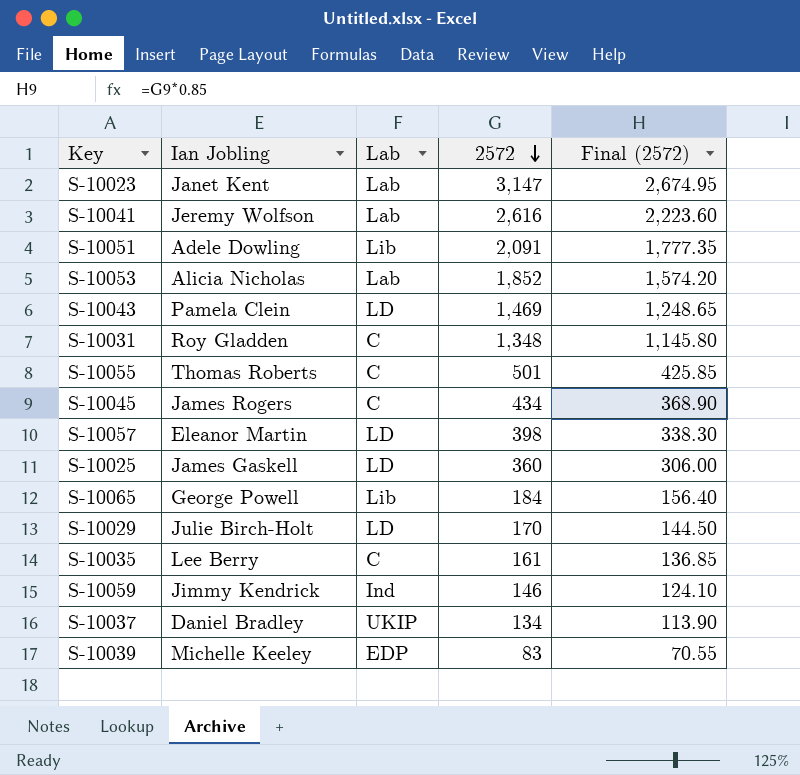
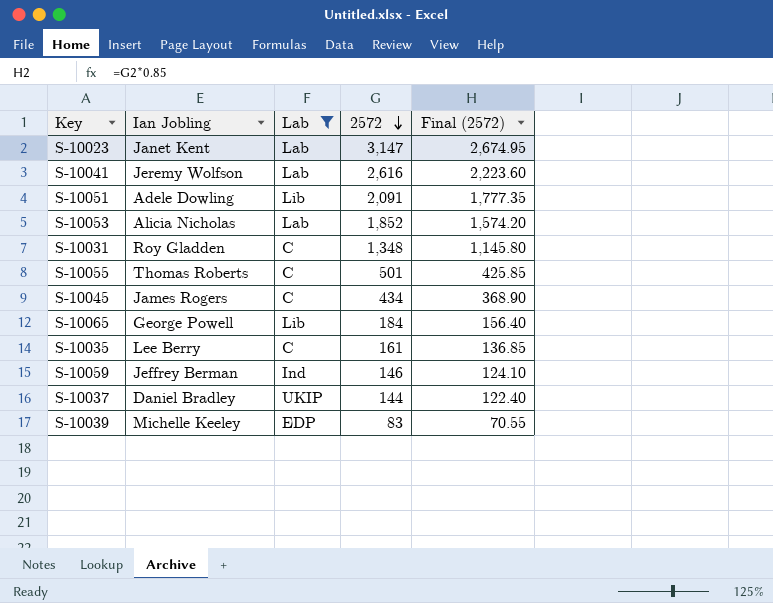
filter: none -> Lab != LD
S-10059 | Ian Jobling: Jimmy Kendrick -> Jeffrey Berman
S-10037 | 2572: 134 -> 144
S-10037 | Final (2572): 113.90 -> 122.40

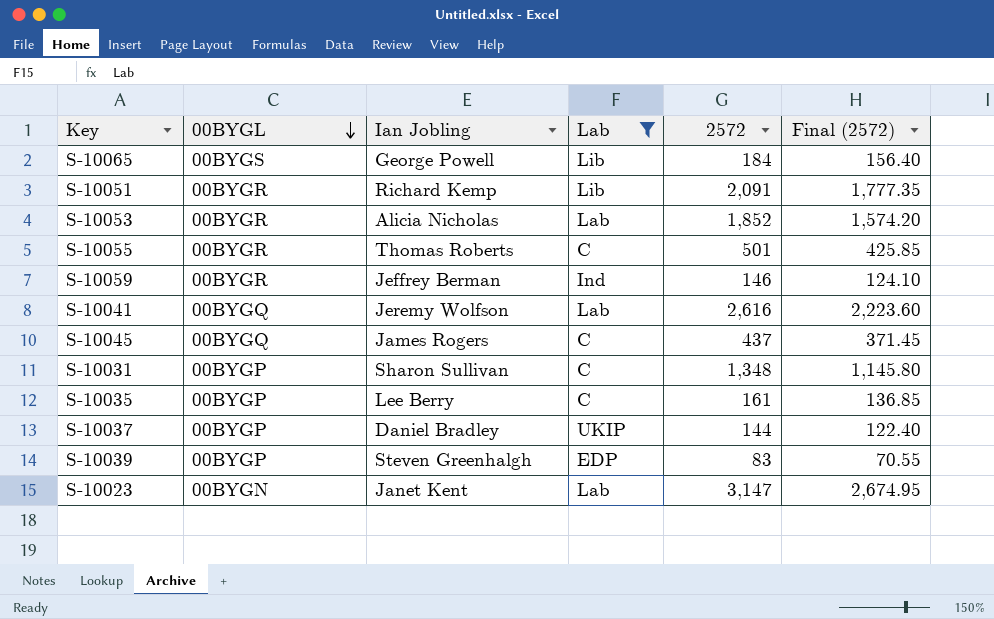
row order: 2572 descending -> 00BYGL descending
column 00BYGL | position: none -> 2
S-10051 | Ian Jobling: Adele Dowling -> Richard Kemp
S-10045 | 2572: 434 -> 437
S-10045 | Final (2572): 368.90 -> 371.45
S-10031 | Ian Jobling: Roy Gladden -> Sharon Sullivan
S-10039 | Ian Jobling: Michelle Keeley -> Steven Greenhalgh

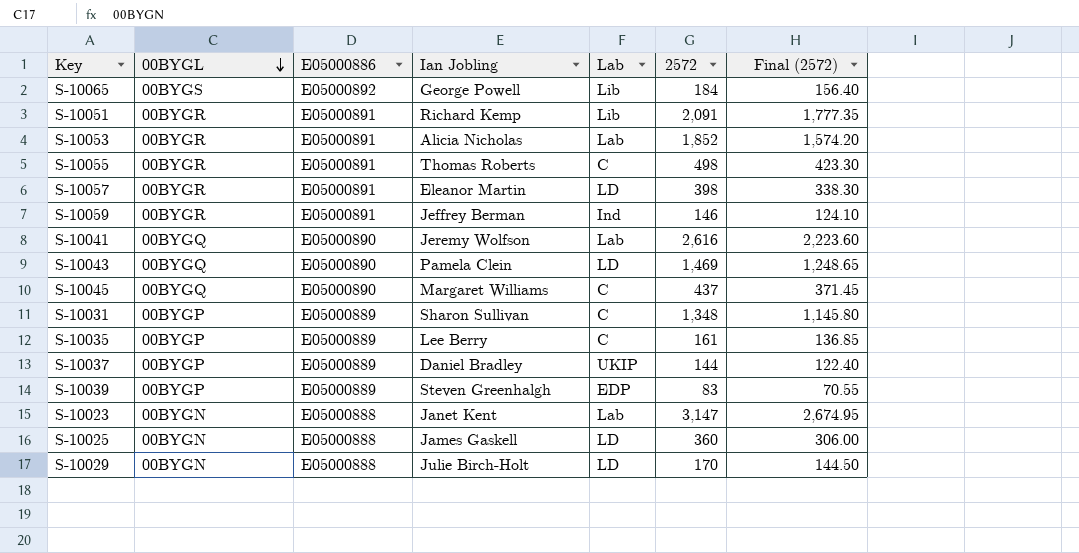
filter: Lab != LD -> none
column E05000886 | position: none -> 3
S-10055 | 2572: 501 -> 498
S-10055 | Final (2572): 425.85 -> 423.30
S-10045 | Ian Jobling: James Rogers -> Margaret Williams

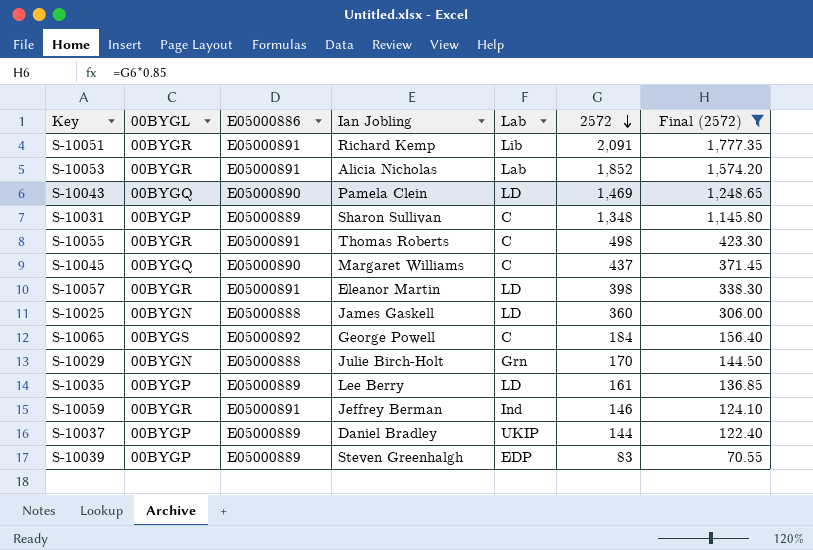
filter: none -> Final (2572) <= 1,777.35
row order: 00BYGL descending -> 2572 descending
S-10065 | Lab: Lib -> C
S-10029 | Lab: LD -> Grn
S-10035 | Lab: C -> LD

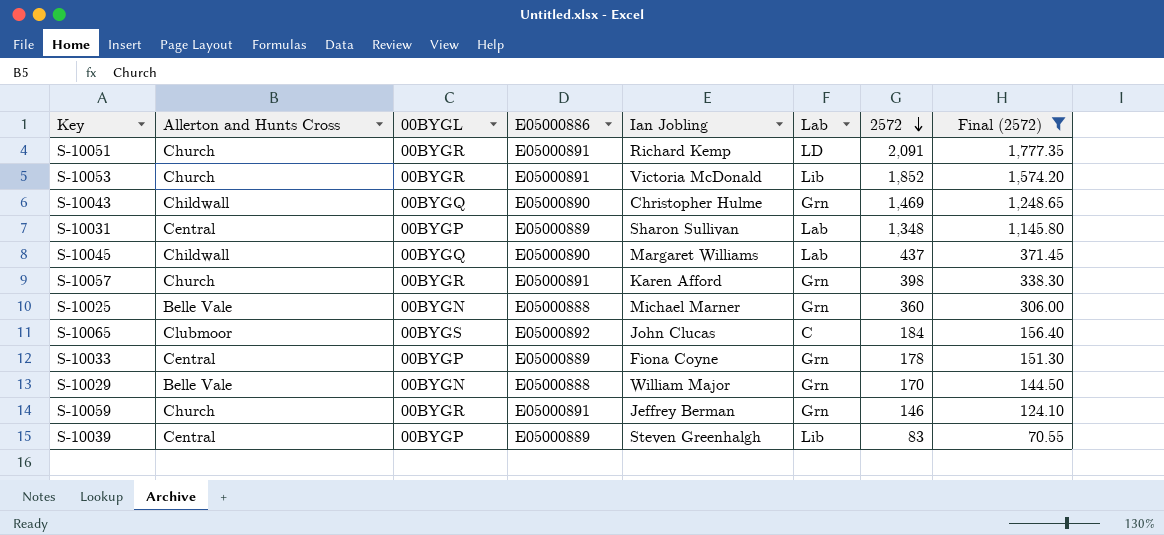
column Allerton and Hunts Cross | position: none -> 2
row S-10055: 00BYGR | E05000891 | Thomas Roberts | C | 498 | 423.30 -> none
row S-10035: 00BYGP | E05000889 | Lee Berry | LD | 161 | 136.85 -> none
row S-10037: 00BYGP | E05000889 | Daniel Bradley | UKIP | 144 | 122.40 -> none
S-10051 | Lab: Lib -> LD
S-10053 | Ian Jobling: Alicia Nicholas -> Victoria McDonald
S-10053 | Lab: Lab -> Lib
S-10043 | Ian Jobling: Pamela Clein -> Christopher Hulme
S-10043 | Lab: LD -> Grn
S-10031 | Lab: C -> Lab
S-10045 | Lab: C -> Lab
S-10057 | Ian Jobling: Eleanor Martin -> Karen Afford
S-10057 | Lab: LD -> Grn
S-10025 | Ian Jobling: James Gaskell -> Michael Marner
S-10025 | Lab: LD -> Grn
S-10065 | Ian Jobling: George Powell -> John Clucas
row S-10033: none -> Central | 00BYGP | E05000889 | Fiona Coyne | Grn | 178 | 151.30
S-10029 | Ian Jobling: Julie Birch-Holt -> William Major
S-10059 | Lab: Ind -> Grn
S-10039 | Lab: EDP -> Lib

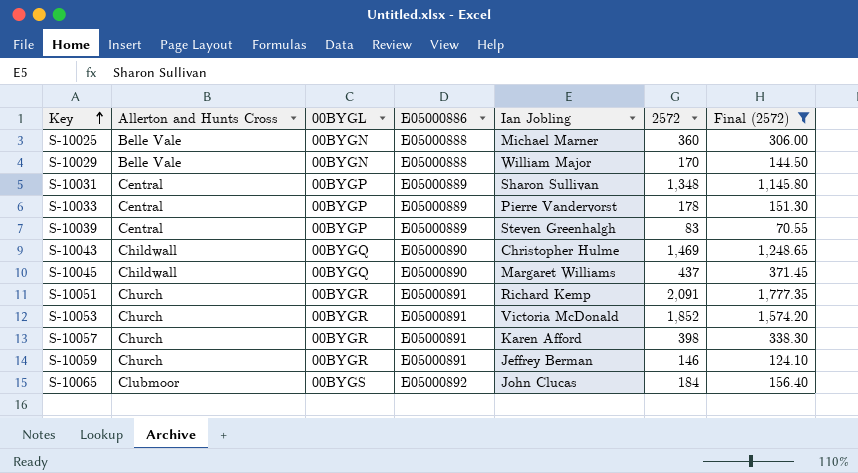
row order: 2572 descending -> Key ascending
column Lab | position: 6 -> none
S-10033 | Ian Jobling: Fiona Coyne -> Pierre Vandervorst

